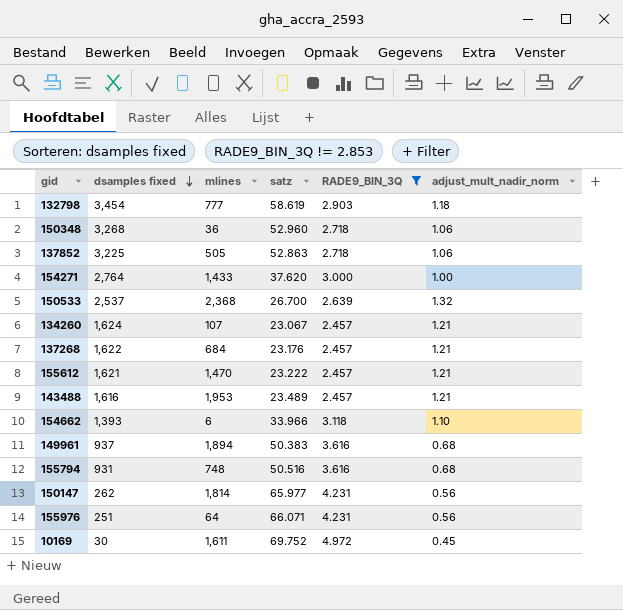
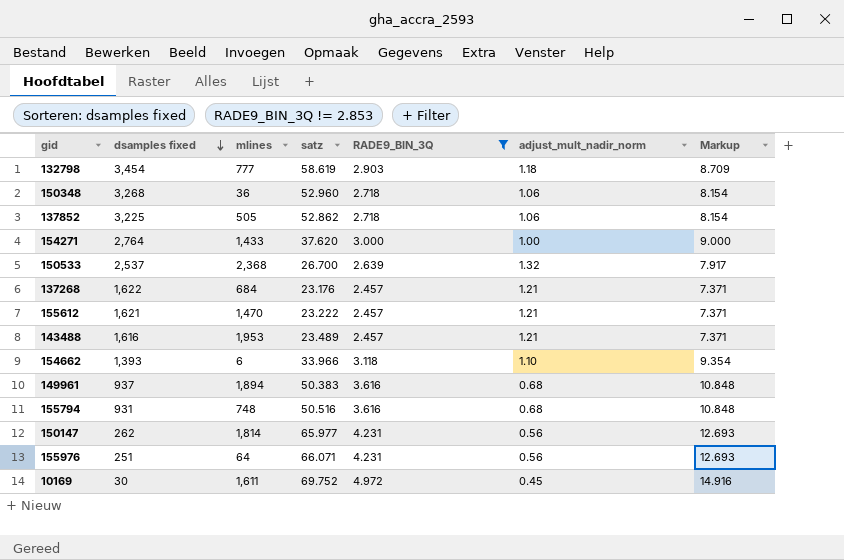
column Markup | formula: none -> [RADE9_BIN_3Q] * 3
row 134260: 1,624 | 107 | 23.067 | 2.457 | 1.21 -> none
137852 | satz: 52.863 -> 52.862

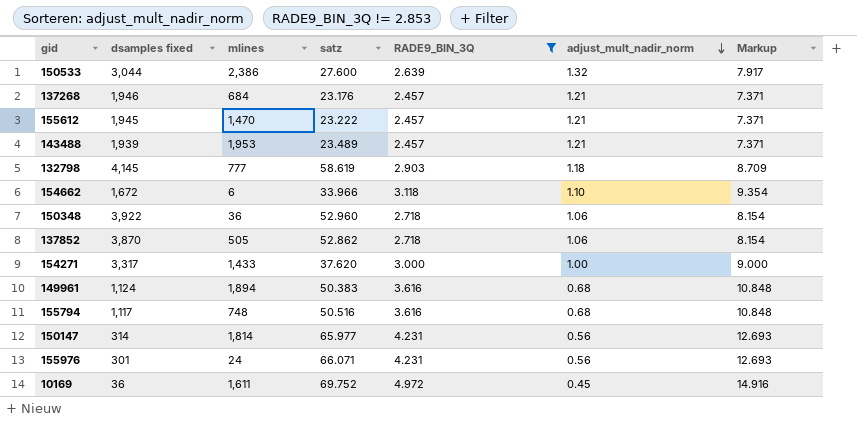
row order: dsamples fixed descending -> adjust_mult_nadir_norm descending
150533 | dsamples fixed: 2,537 -> 3,044
150533 | mlines: 2,368 -> 2,386
150533 | satz: 26.700 -> 27.600
137268 | dsamples fixed: 1,622 -> 1,946
155612 | dsamples fixed: 1,621 -> 1,945
143488 | dsamples fixed: 1,616 -> 1,939
132798 | dsamples fixed: 3,454 -> 4,145
154662 | dsamples fixed: 1,393 -> 1,672
150348 | dsamples fixed: 3,268 -> 3,922
137852 | dsamples fixed: 3,225 -> 3,870
154271 | dsamples fixed: 2,764 -> 3,317
149961 | dsamples fixed: 937 -> 1,124
155794 | dsamples fixed: 931 -> 1,117
150147 | dsamples fixed: 262 -> 314
155976 | dsamples fixed: 251 -> 301
155976 | mlines: 64 -> 24
10169 | dsamples fixed: 30 -> 36

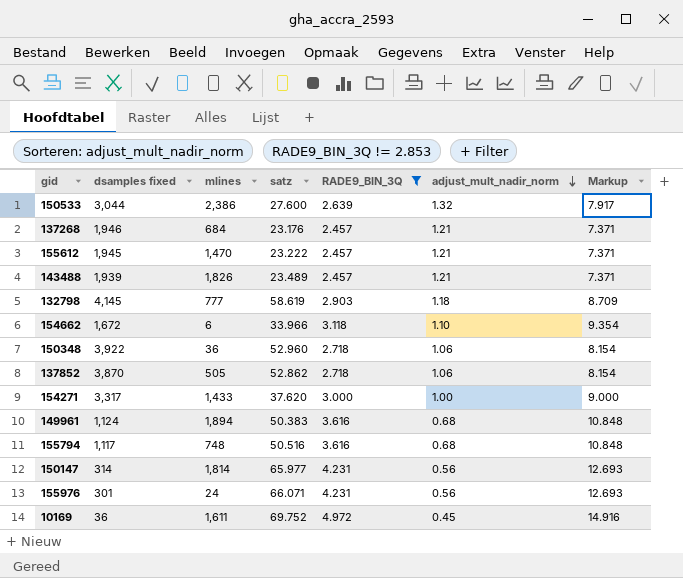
143488 | mlines: 1,953 -> 1,826

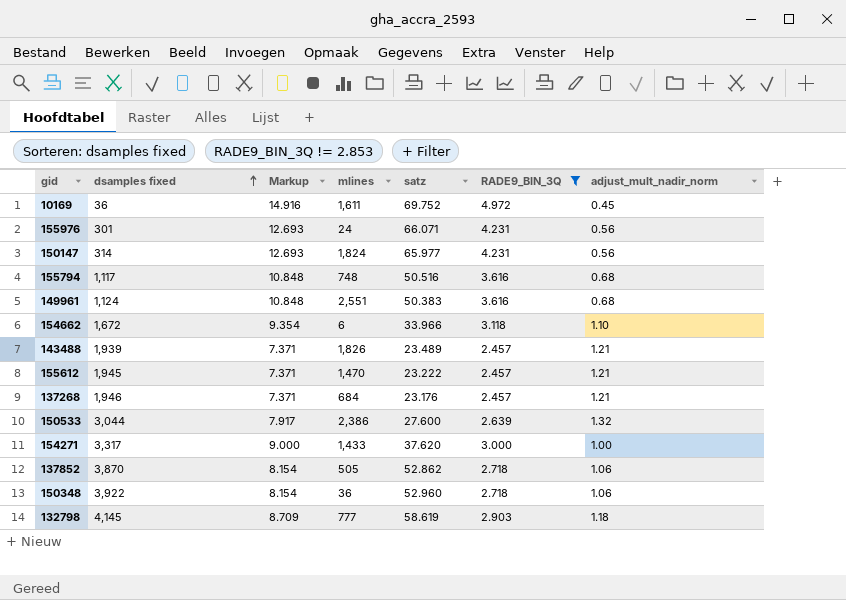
row order: adjust_mult_nadir_norm descending -> dsamples fixed ascending
column Markup | position: 7 -> 3
150147 | mlines: 1,814 -> 1,824
149961 | mlines: 1,894 -> 2,551

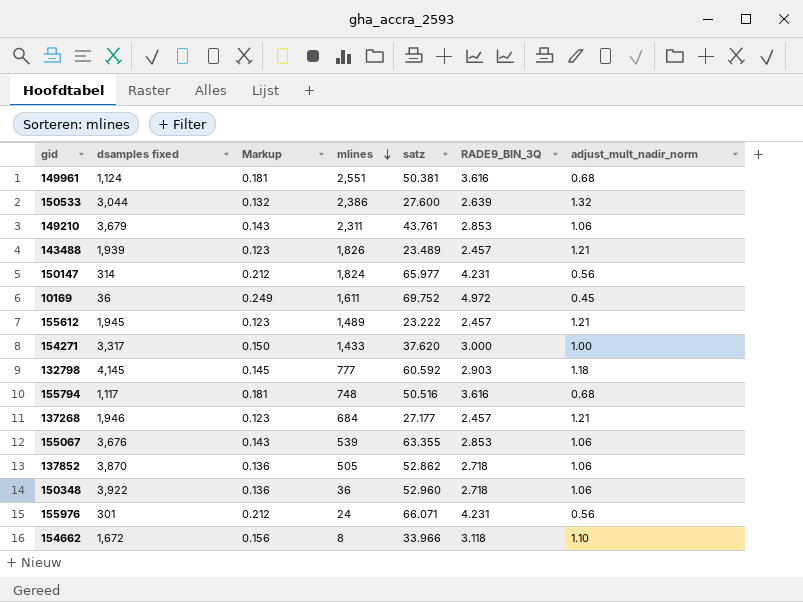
filter: RADE9_BIN_3Q != 2.853 -> none
row order: dsamples fixed ascending -> mlines descending
column Markup | formula: [RADE9_BIN_3Q] * 3 -> [RADE9_BIN_3Q] * 0.05
149961 | satz: 50.383 -> 50.381
155612 | mlines: 1,470 -> 1,489
132798 | satz: 58.619 -> 60.592
137268 | satz: 23.176 -> 27.177
154662 | mlines: 6 -> 8

